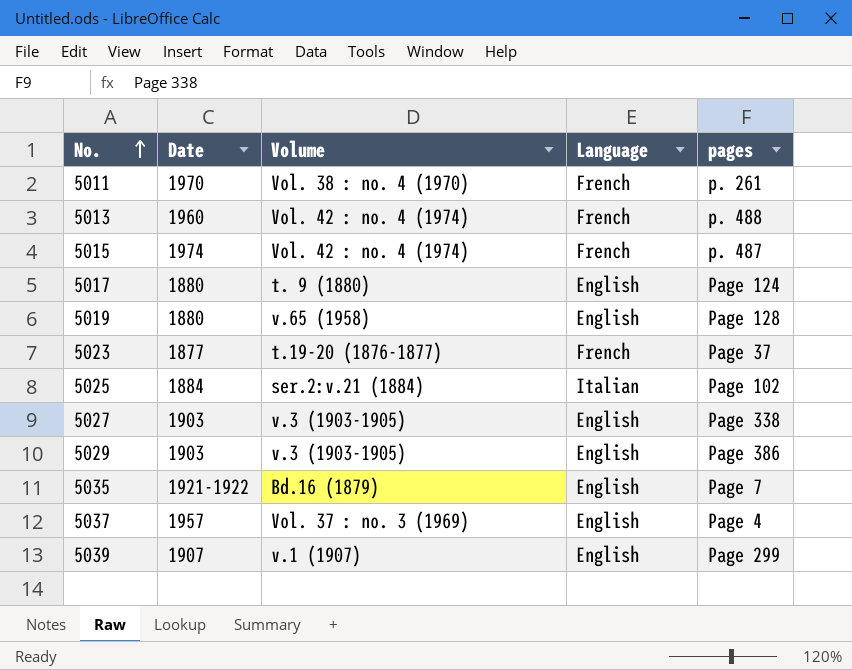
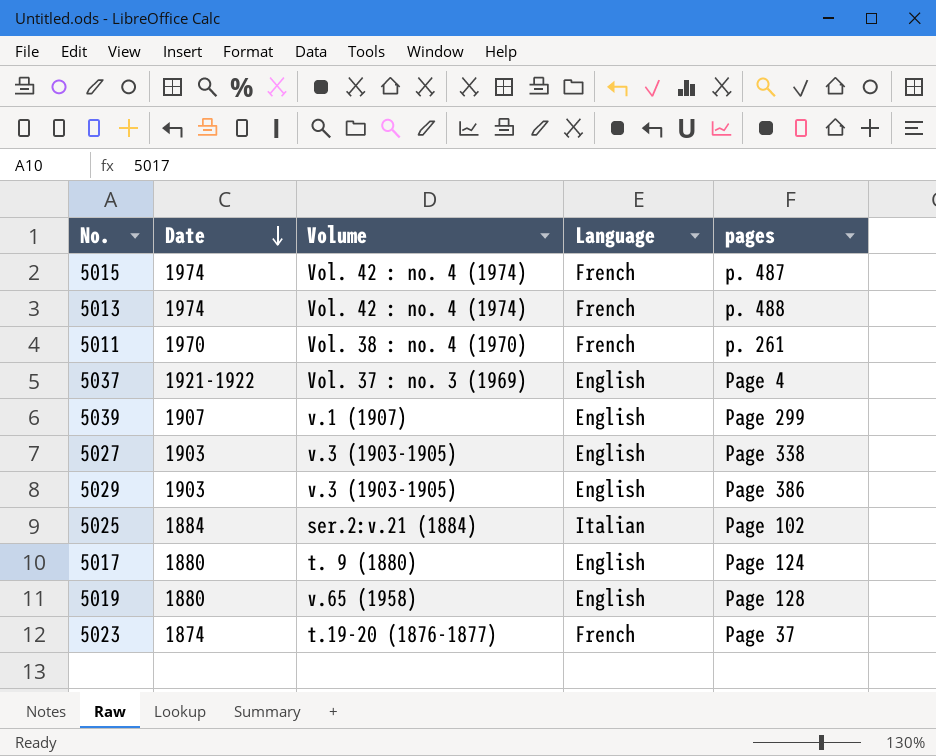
row order: No. ascending -> Date descending
row 5035: 1921-1922 | Bd.16 (1879) | English | Page 7 -> none
5013 | Date: 1960 -> 1974
5037 | Date: 1957 -> 1921-1922
5023 | Date: 1877 -> 1874

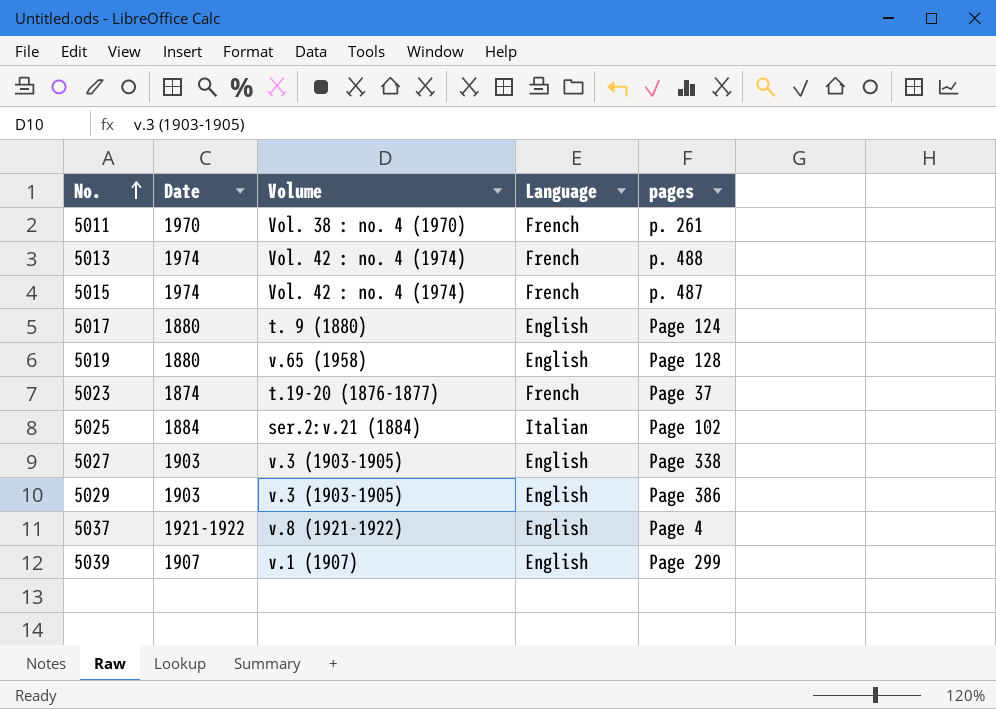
row order: Date descending -> No. ascending
5037 | Volume: Vol. 37 : no. 3 (1969) -> v.8 (1921-1922)

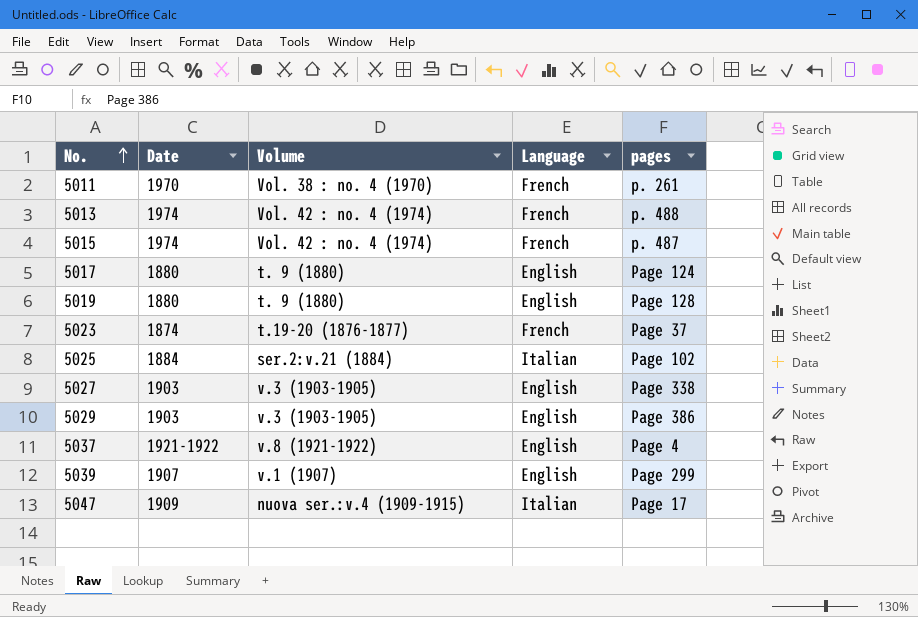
5019 | Volume: v.65 (1958) -> t. 9 (1880)
row 5047: none -> 1909 | nuova ser.:v.4 (1909-1915) | Italian | Page 17

